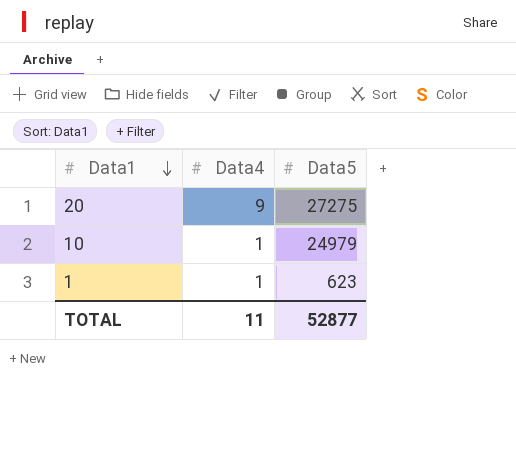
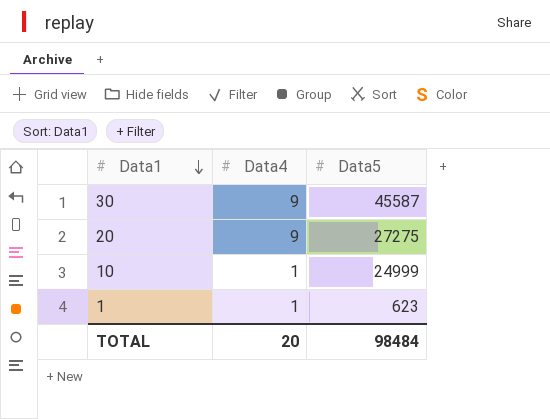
row 30: none -> 9 | 45587
10 | Data5: 24979 -> 24999
TOTAL | Data4: 11 -> 20
TOTAL | Data5: 52877 -> 98484

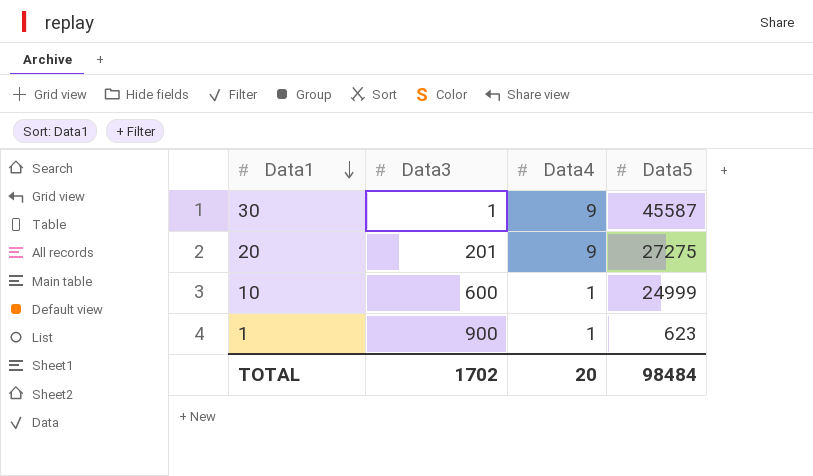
column Data3 | position: none -> 2

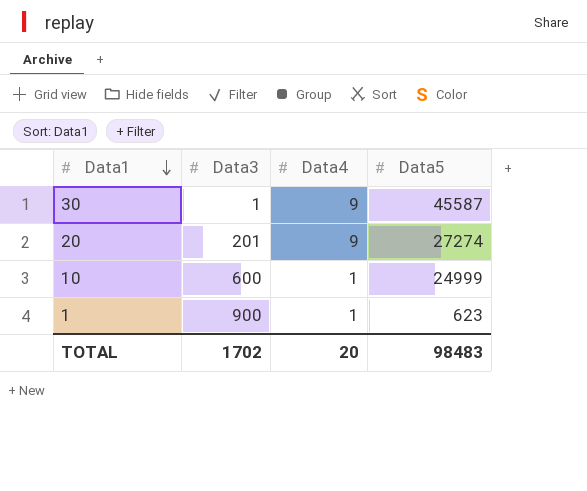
20 | Data5: 27275 -> 27274
TOTAL | Data5: 98484 -> 98483

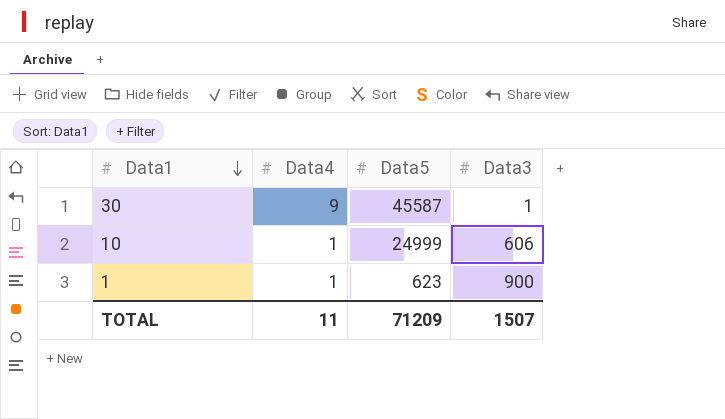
column Data3 | position: 2 -> 4
row 20: 201 | 9 | 27274 -> none
10 | Data3: 600 -> 606
TOTAL | Data4: 20 -> 11
TOTAL | Data5: 98483 -> 71209
TOTAL | Data3: 1702 -> 1507

